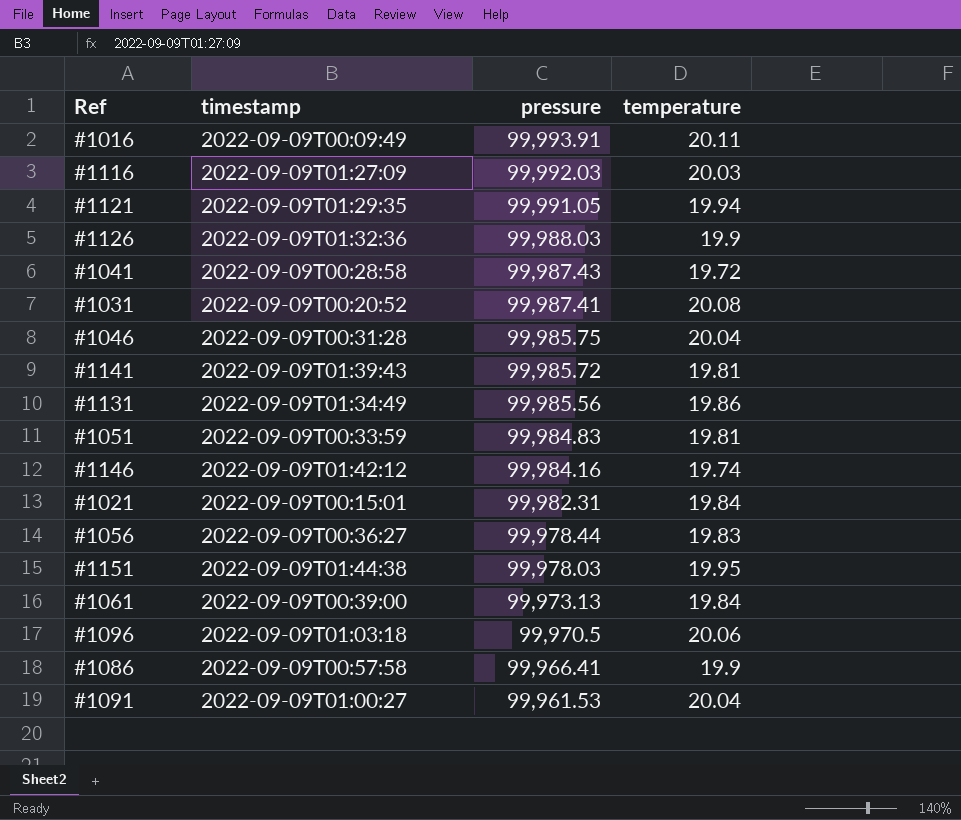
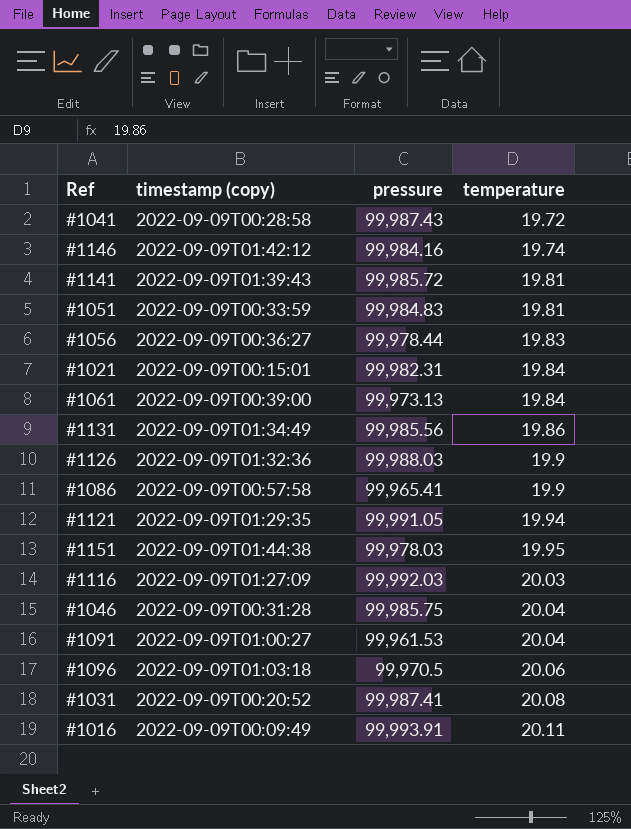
row order: pressure descending -> temperature ascending
column name: timestamp -> timestamp (copy)
#1086 | pressure: 99,966.41 -> 99,965.41

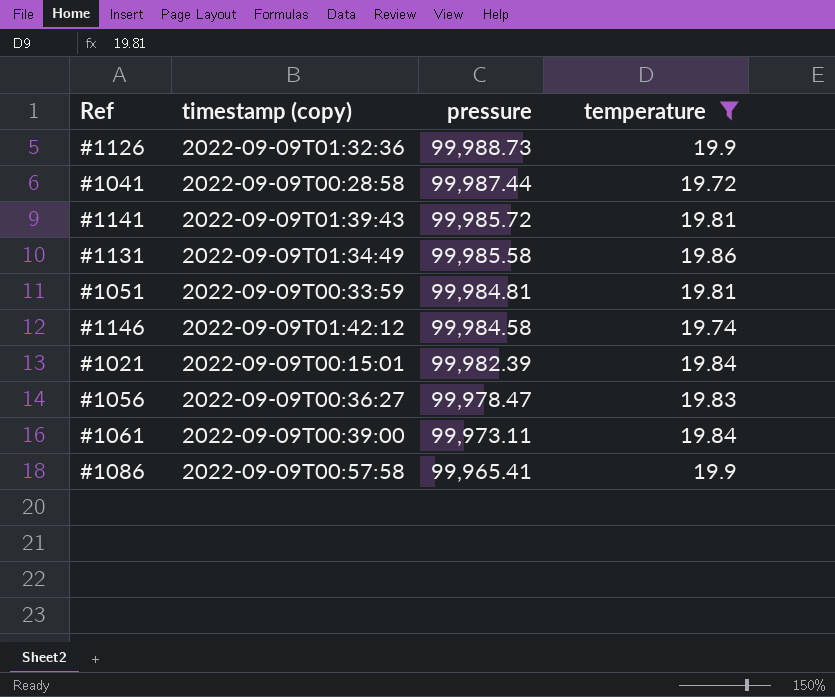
filter: none -> temperature <= 19.9
row order: temperature ascending -> pressure descending
#1126 | pressure: 99,988.03 -> 99,988.73
#1041 | pressure: 99,987.43 -> 99,987.44
#1131 | pressure: 99,985.56 -> 99,985.58
#1051 | pressure: 99,984.83 -> 99,984.81
#1146 | pressure: 99,984.16 -> 99,984.58
#1021 | pressure: 99,982.31 -> 99,982.39
#1056 | pressure: 99,978.44 -> 99,978.47
#1061 | pressure: 99,973.13 -> 99,973.11

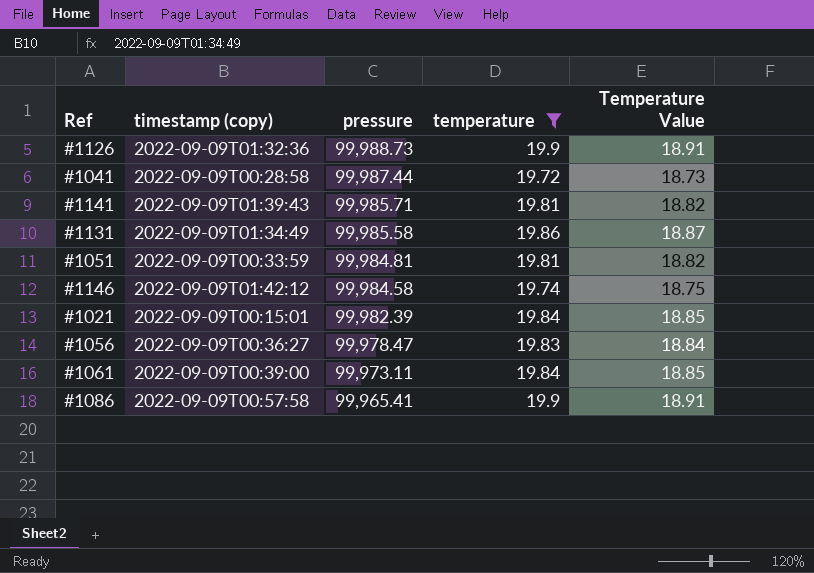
column Temperature Value | formula: none -> [temperature] * 0.95
#1141 | pressure: 99,985.72 -> 99,985.71

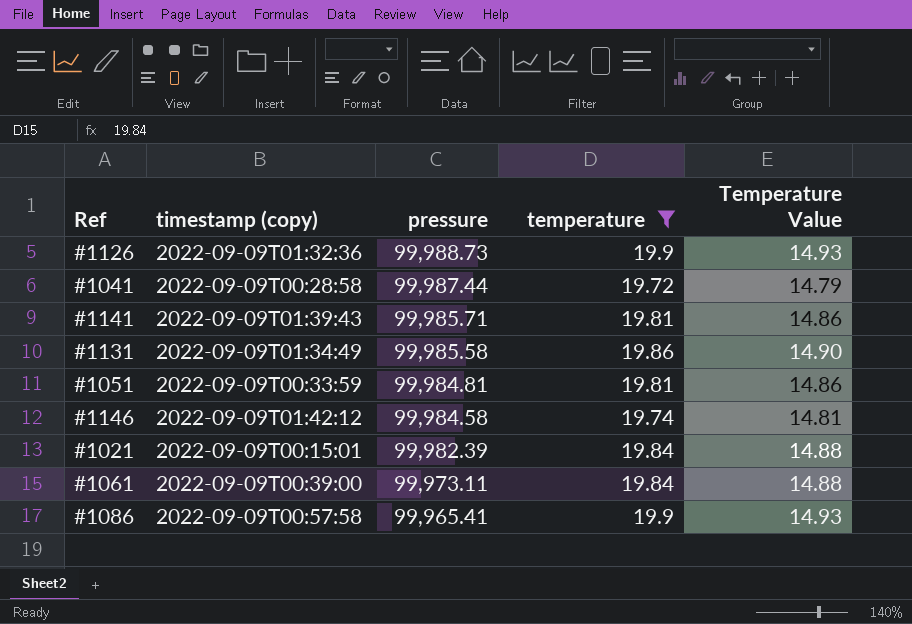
column Temperature Value | formula: [temperature] * 0.95 -> [temperature] * 0.75
row #1056: 2022-09-09T00:36:27 | 99,978.47 | 19.83 | 18.84 -> none

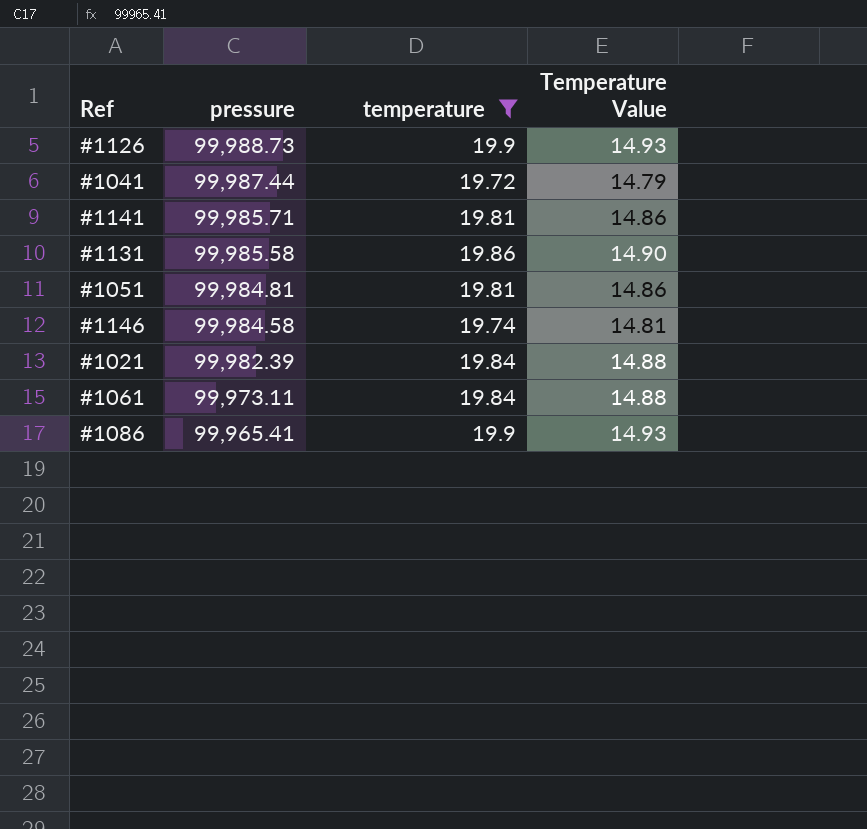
column timestamp (copy) | position: 2 -> none

